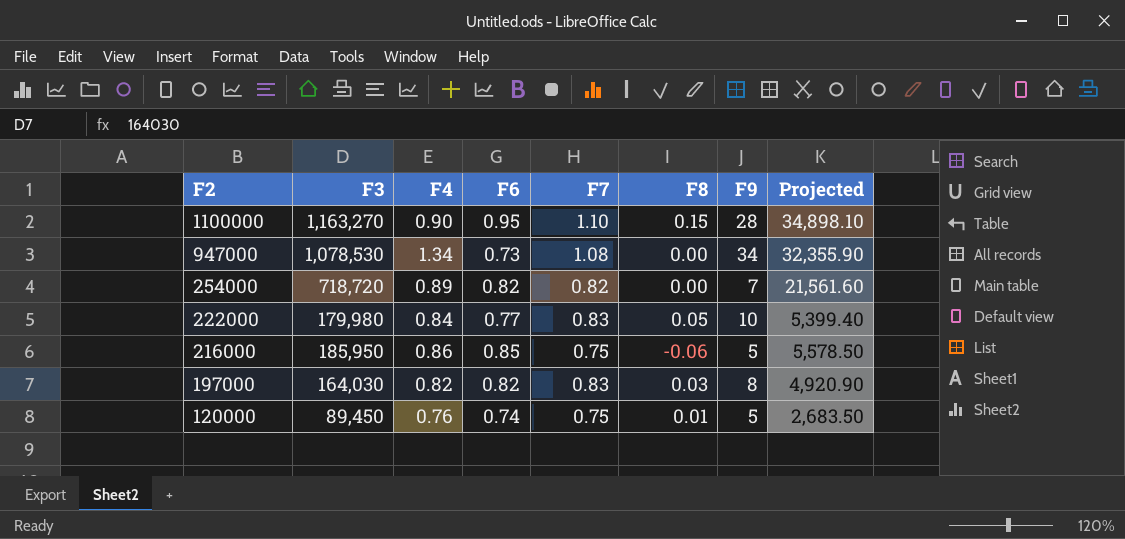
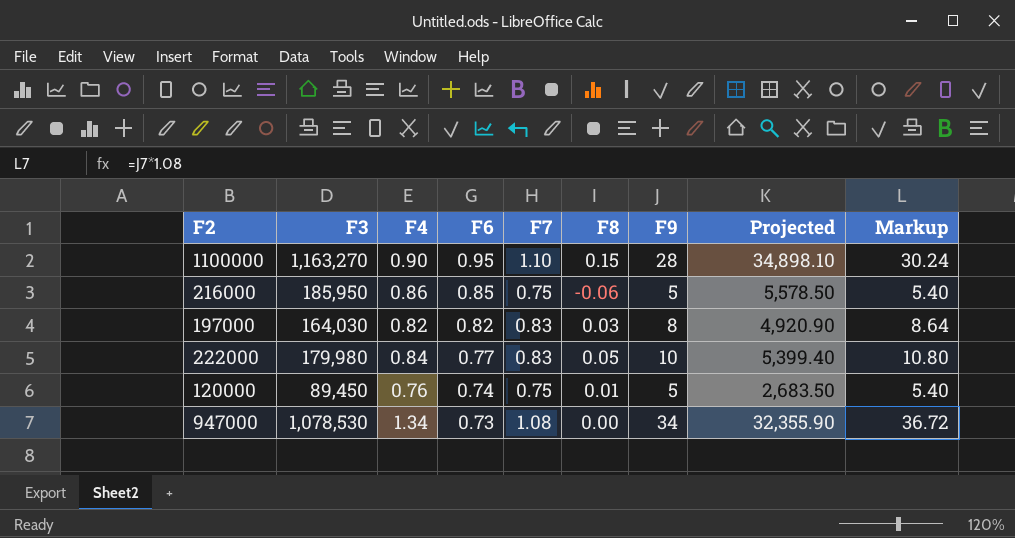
row order: F2 descending -> F6 descending
column Markup | formula: none -> [F9] * 1.08
row 254000: 718,720 | 0.89 | 0.82 | 0.82 | 0.00 | 7 | 21,561.60 -> none

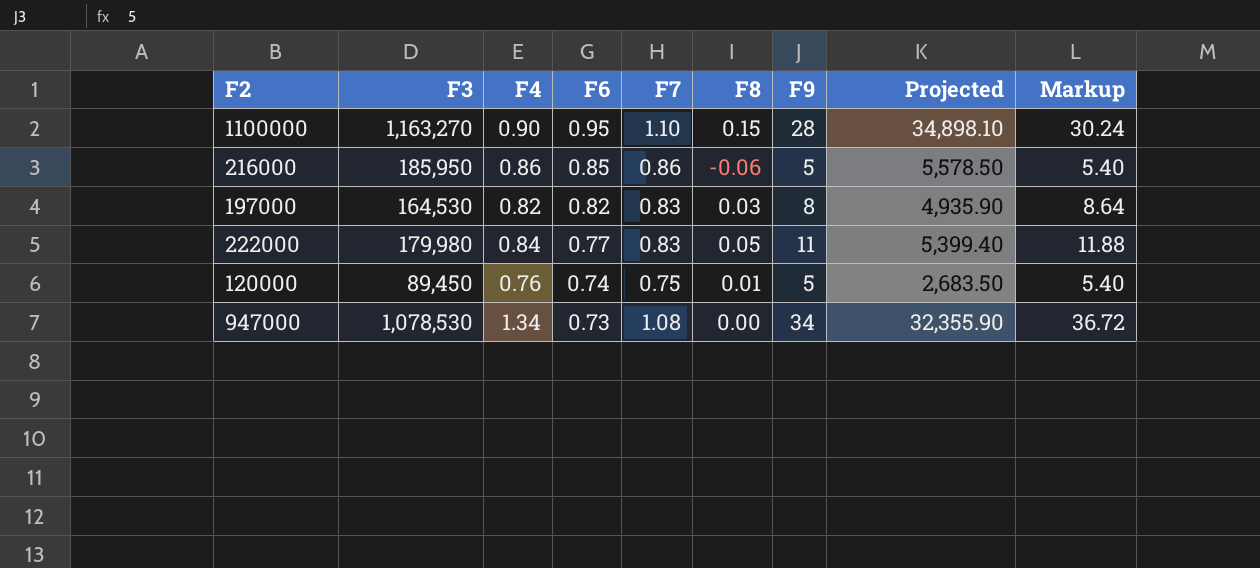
216000 | F7: 0.75 -> 0.86
197000 | F3: 164,030 -> 164,530
197000 | Projected: 4,920.90 -> 4,935.90
222000 | F9: 10 -> 11
222000 | Markup: 10.80 -> 11.88

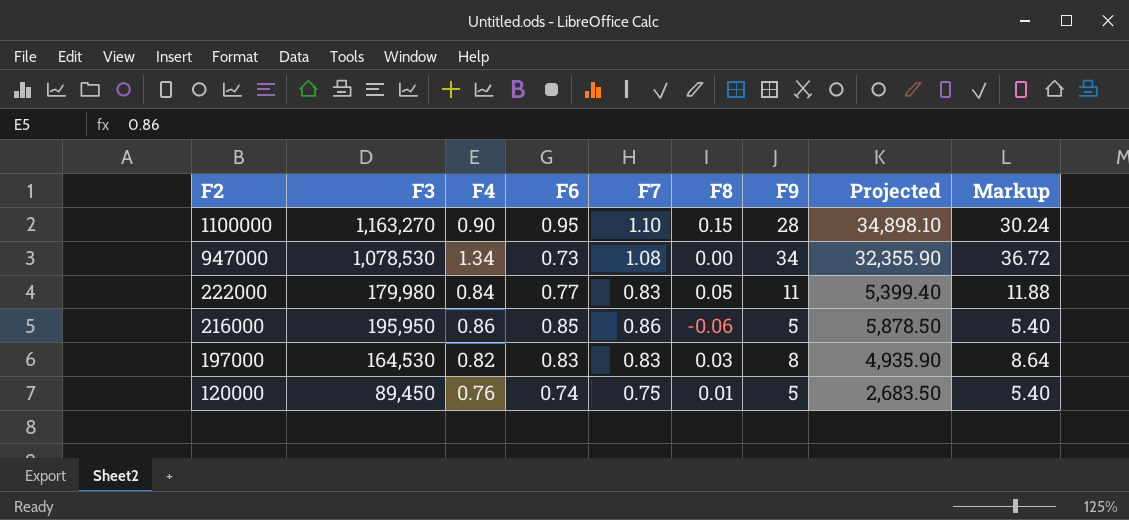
row order: F6 descending -> F2 descending
216000 | F3: 185,950 -> 195,950
216000 | Projected: 5,578.50 -> 5,878.50
197000 | F6: 0.82 -> 0.83

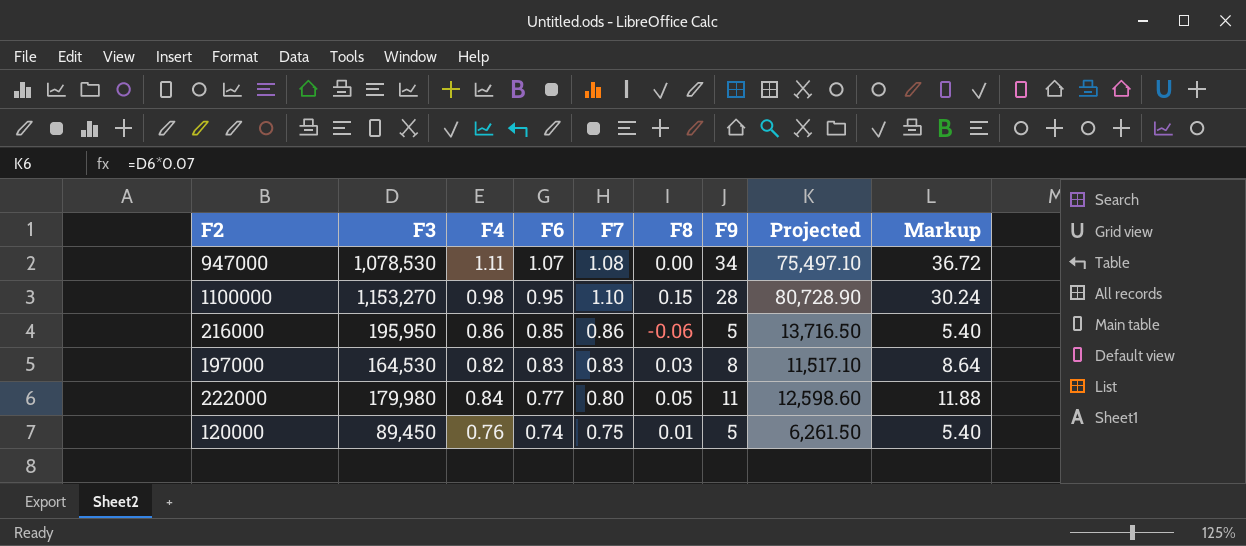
row order: F2 descending -> F6 descending
column Projected | formula: [F3] * 0.03 -> [F3] * 0.07
947000 | F4: 1.34 -> 1.11
947000 | F6: 0.73 -> 1.07
1100000 | F3: 1,163,270 -> 1,153,270
1100000 | F4: 0.90 -> 0.98
222000 | F7: 0.83 -> 0.80

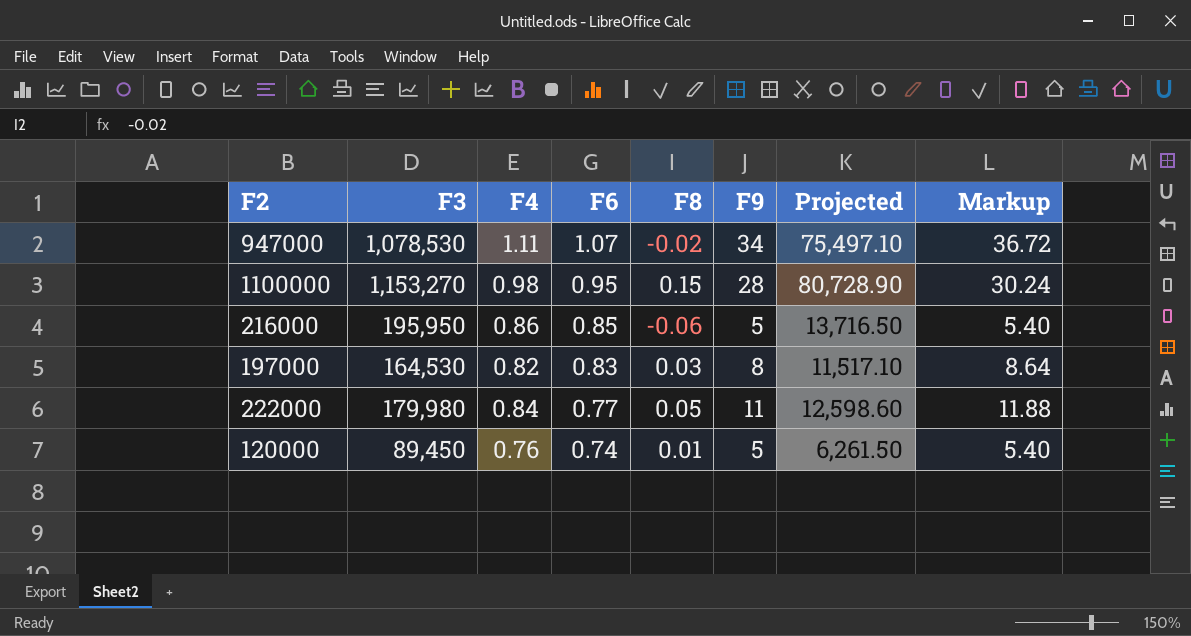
column F7 | position: 5 -> none
947000 | F8: 0.00 -> -0.02

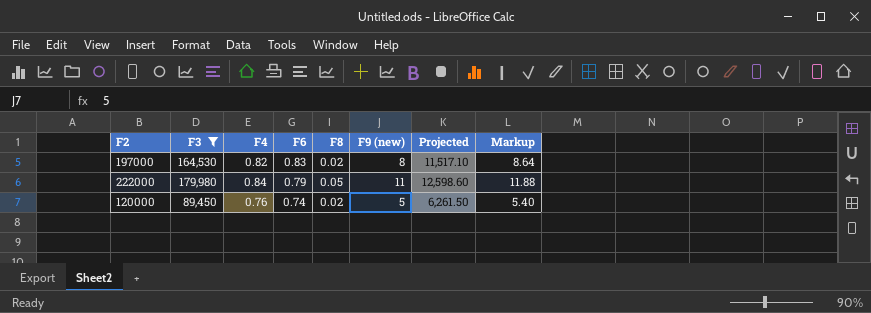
filter: none -> F3 <= 179,980
column name: F9 -> F9 (new)
197000 | F8: 0.03 -> 0.02
222000 | F6: 0.77 -> 0.79
120000 | F8: 0.01 -> 0.02

